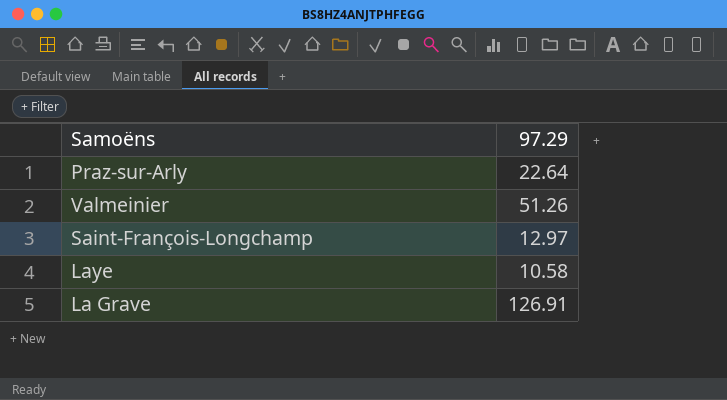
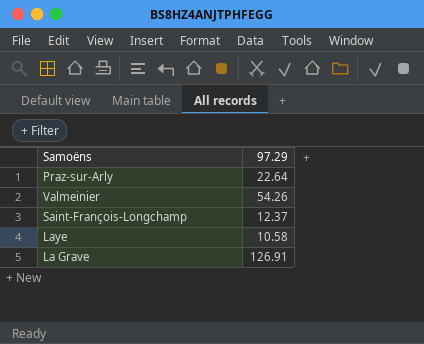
Valmeinier | 97.29: 51.26 -> 54.26
Saint-François-Longchamp | 97.29: 12.97 -> 12.37

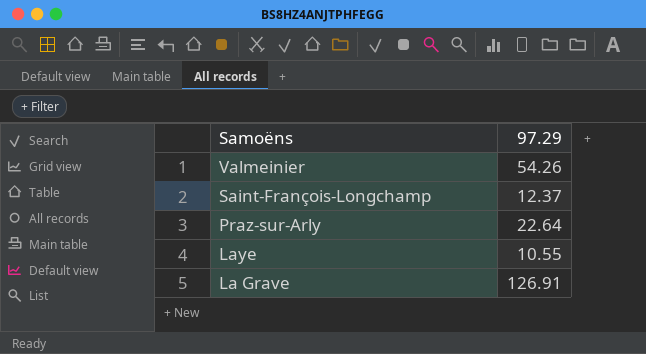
row order: none -> Samoëns descending
Laye | 97.29: 10.58 -> 10.55

